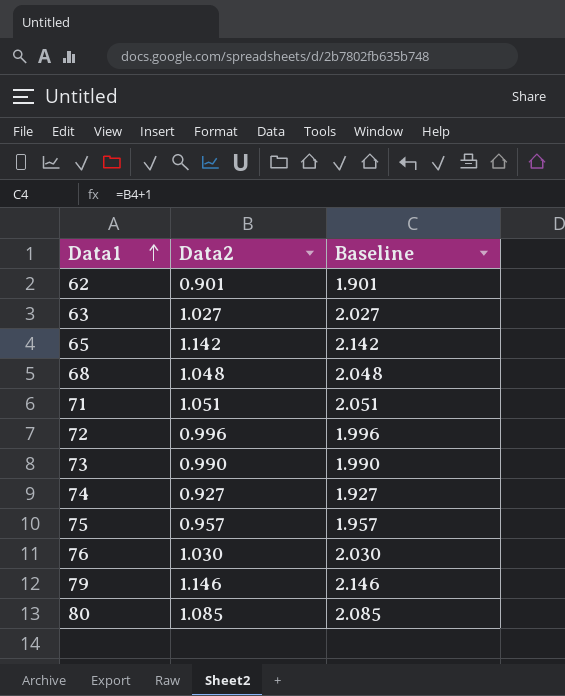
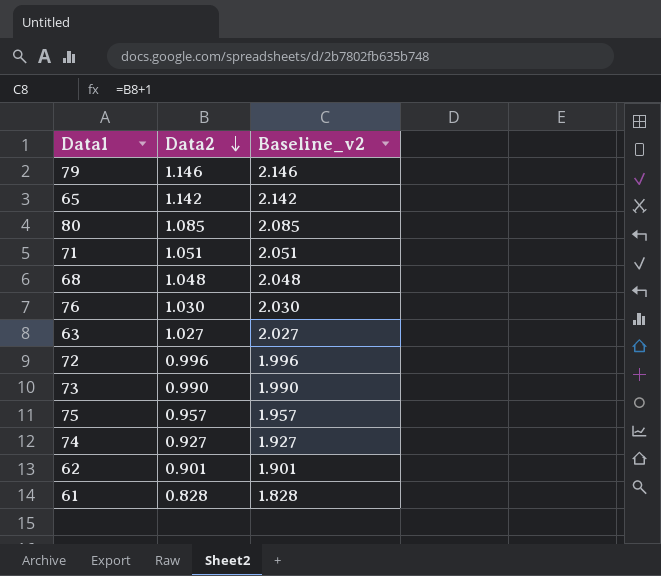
row order: Data1 ascending -> Data2 descending
column name: Baseline -> Baseline_v2
row 61: none -> 0.828 | 1.828

